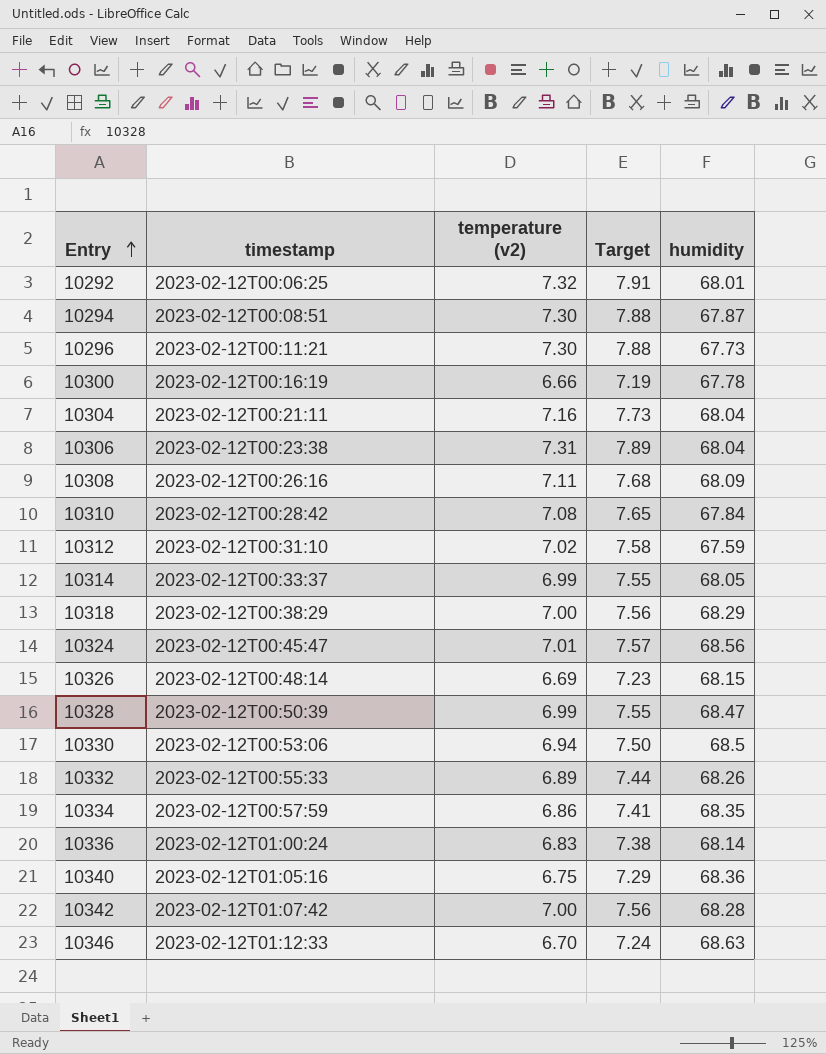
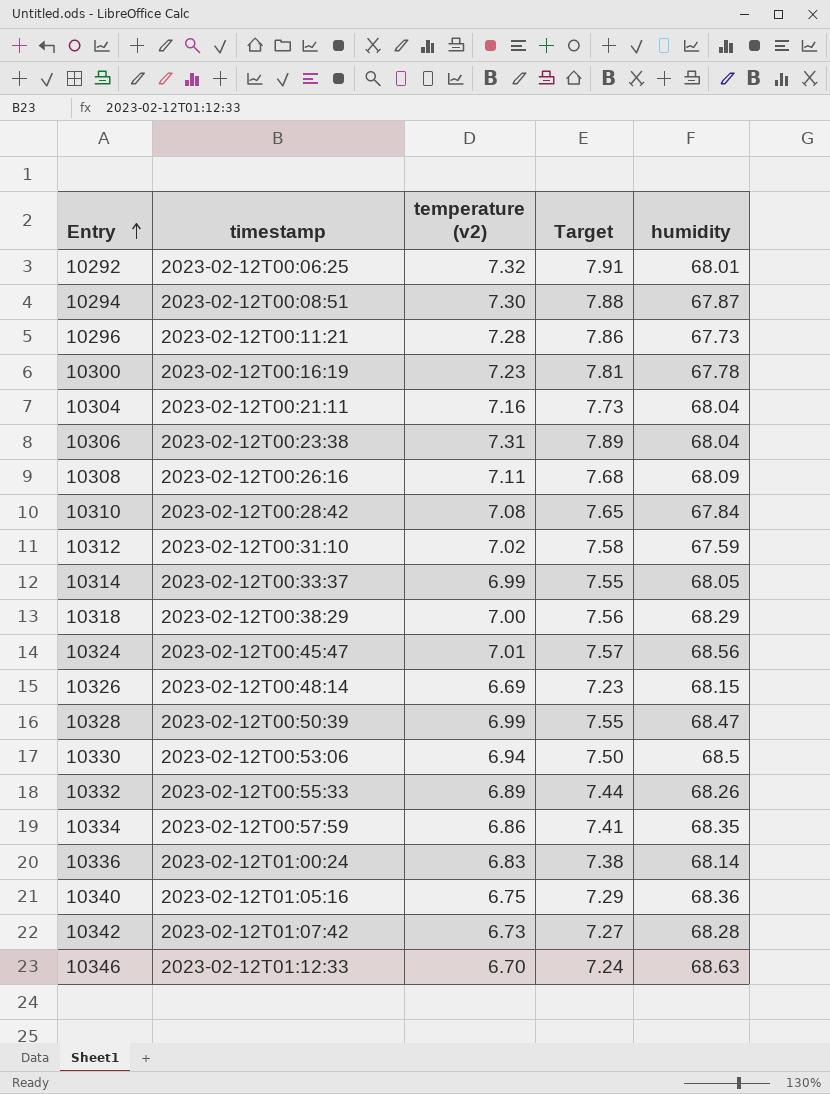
10296 | temperature (v2): 7.30 -> 7.28
10296 | Target: 7.88 -> 7.86
10300 | temperature (v2): 6.66 -> 7.23
10300 | Target: 7.19 -> 7.81
10342 | temperature (v2): 7.00 -> 6.73
10342 | Target: 7.56 -> 7.27

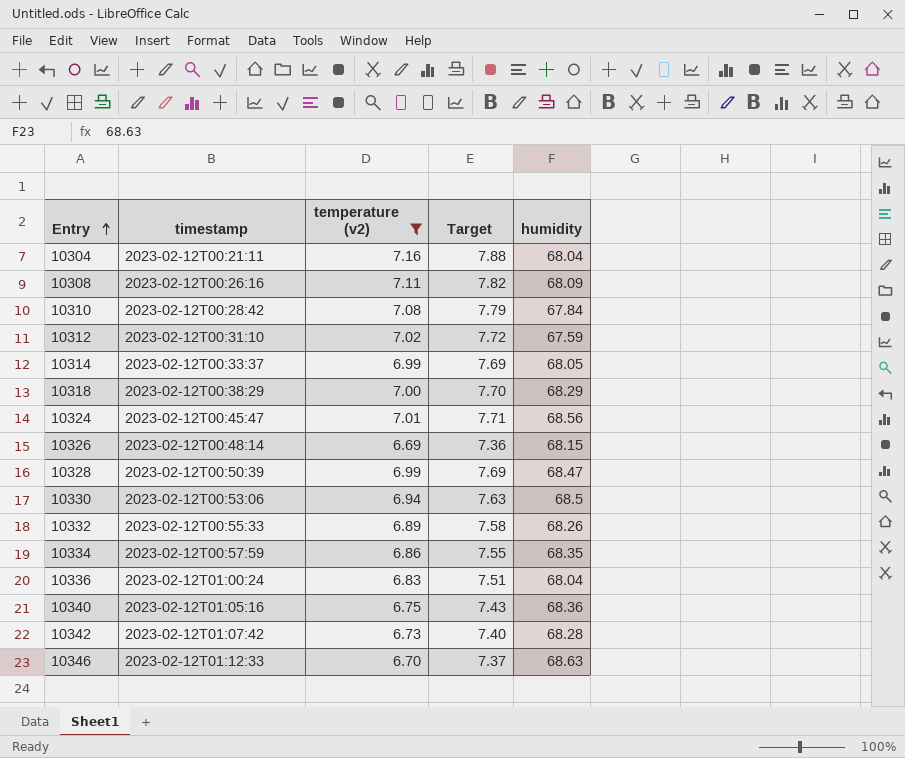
filter: none -> temperature (v2) <= 7.16
column Target | formula: [temperature (v2)] * 1.08 -> [temperature (v2)] * 1.1
10336 | humidity: 68.14 -> 68.04

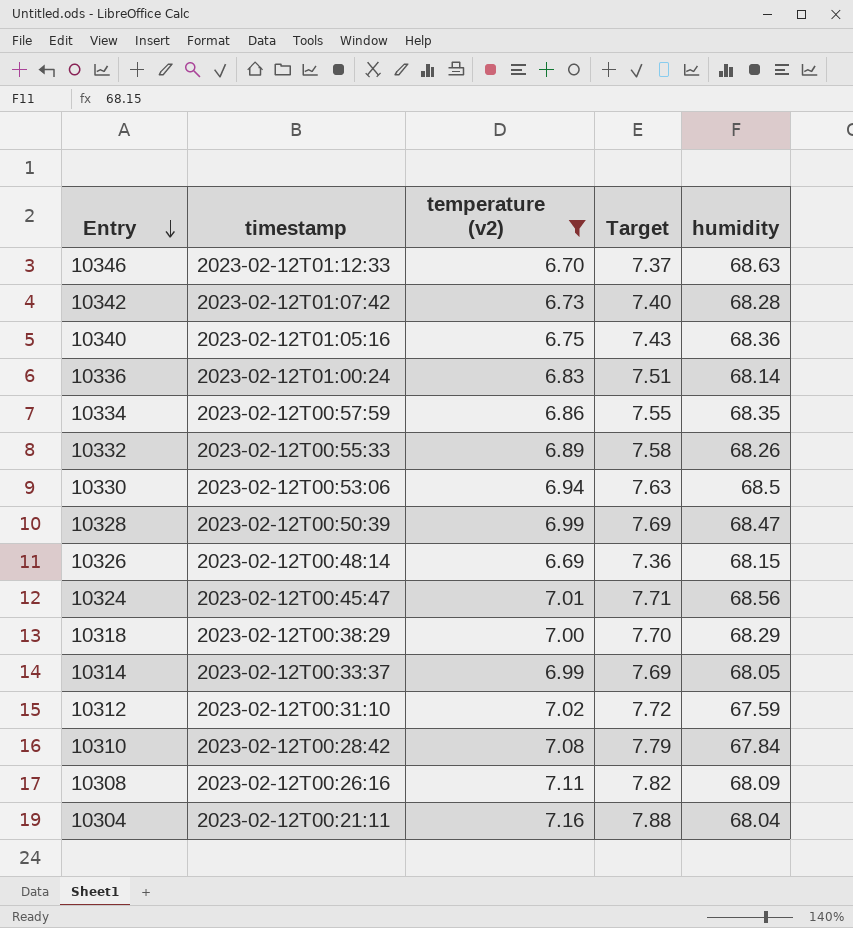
row order: Entry ascending -> Entry descending
10336 | humidity: 68.04 -> 68.14

